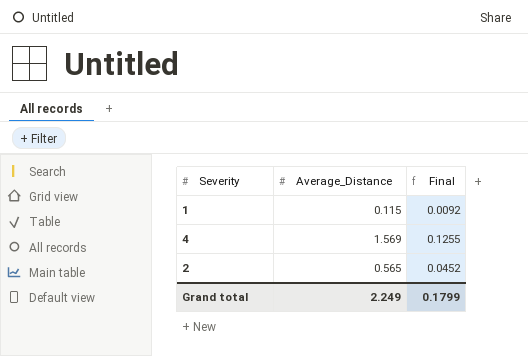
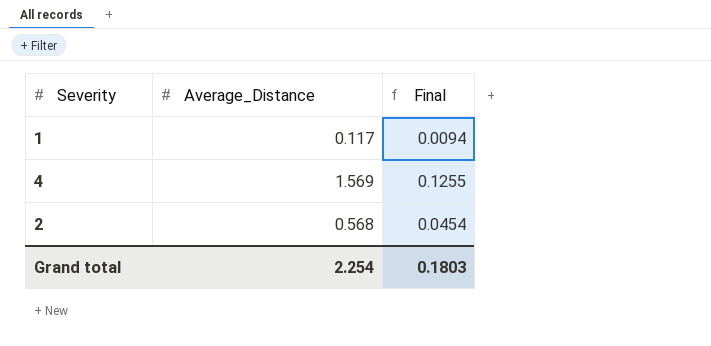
1 | Average_Distance: 0.115 -> 0.117
1 | Final: 0.0092 -> 0.0094
2 | Average_Distance: 0.565 -> 0.568
2 | Final: 0.0452 -> 0.0454
Grand total | Average_Distance: 2.249 -> 2.254
Grand total | Final: 0.1799 -> 0.1803

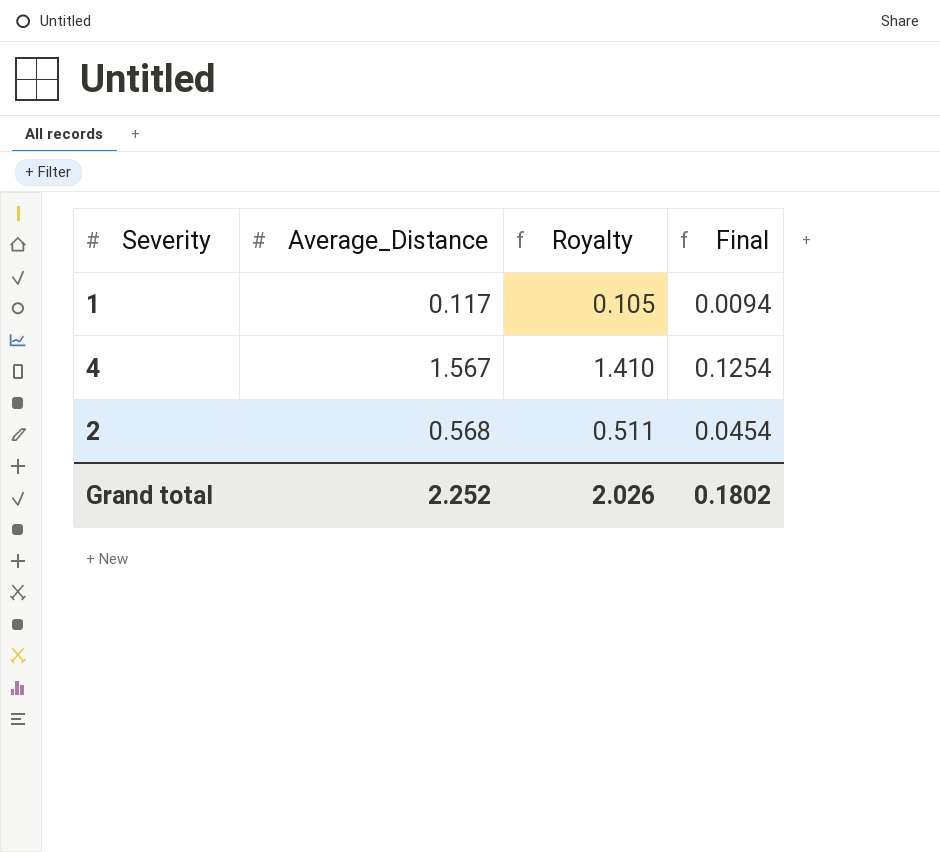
column Royalty | formula: none -> [Average_Distance] * 0.9
4 | Average_Distance: 1.569 -> 1.567
4 | Final: 0.1255 -> 0.1254
Grand total | Average_Distance: 2.254 -> 2.252
Grand total | Final: 0.1803 -> 0.1802

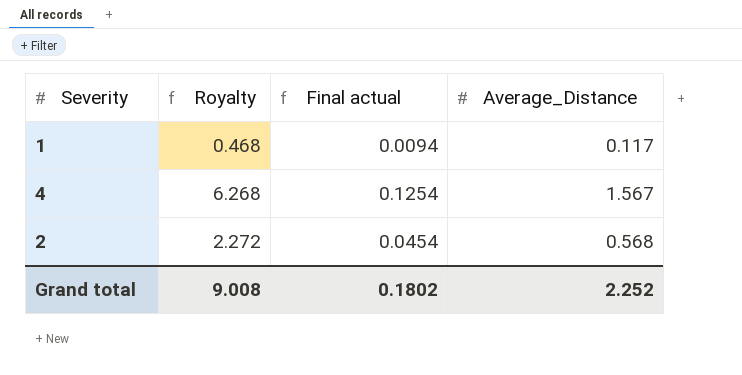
column Royalty | formula: [Average_Distance] * 0.9 -> [Average_Distance] * 4
column name: Final -> Final actual
column Average_Distance | position: 2 -> 4
Grand total | Royalty: 2.026 -> 9.008

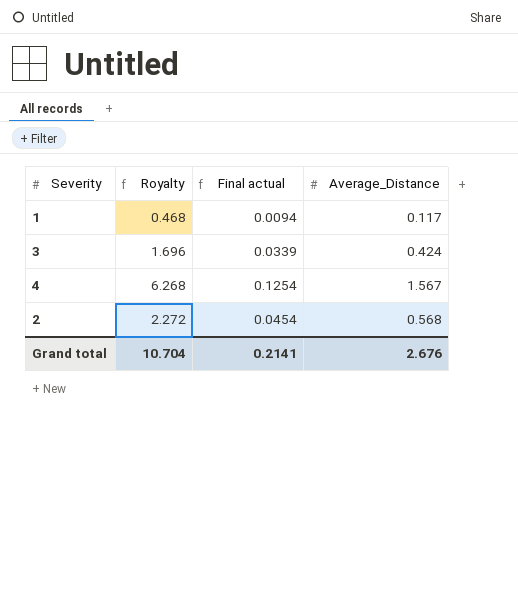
row 3: none -> 1.696 | 0.0339 | 0.424
Grand total | Royalty: 9.008 -> 10.704
Grand total | Final actual: 0.1802 -> 0.2141
Grand total | Average_Distance: 2.252 -> 2.676

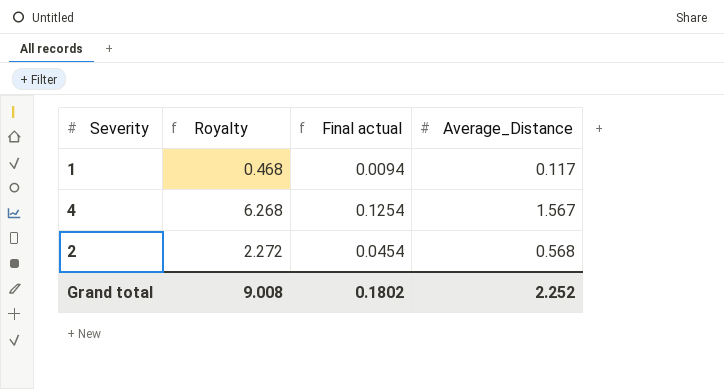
row 3: 1.696 | 0.0339 | 0.424 -> none
Grand total | Royalty: 10.704 -> 9.008
Grand total | Final actual: 0.2141 -> 0.1802
Grand total | Average_Distance: 2.676 -> 2.252

